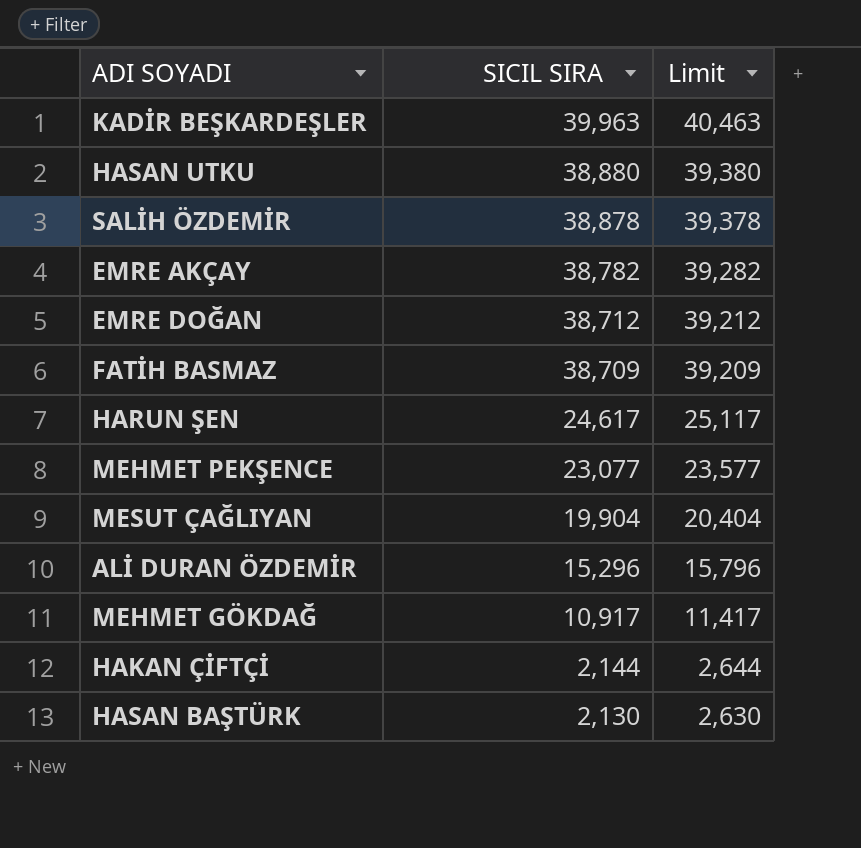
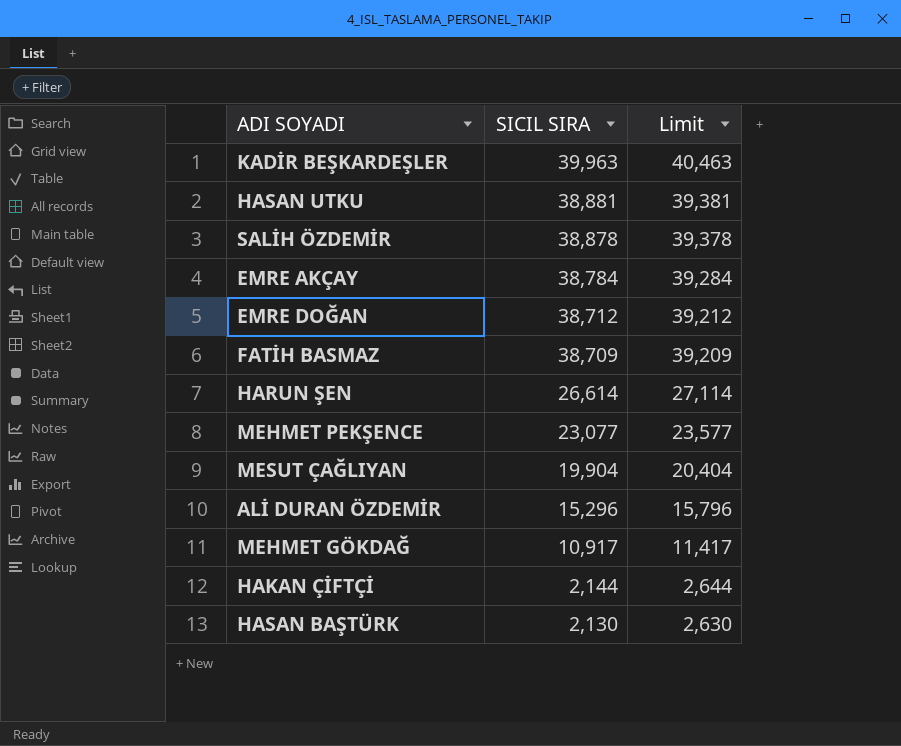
HASAN UTKU | SICIL SIRA: 38,880 -> 38,881
HASAN UTKU | Limit: 39,380 -> 39,381
EMRE AKÇAY | SICIL SIRA: 38,782 -> 38,784
EMRE AKÇAY | Limit: 39,282 -> 39,284
HARUN ŞEN | SICIL SIRA: 24,617 -> 26,614
HARUN ŞEN | Limit: 25,117 -> 27,114

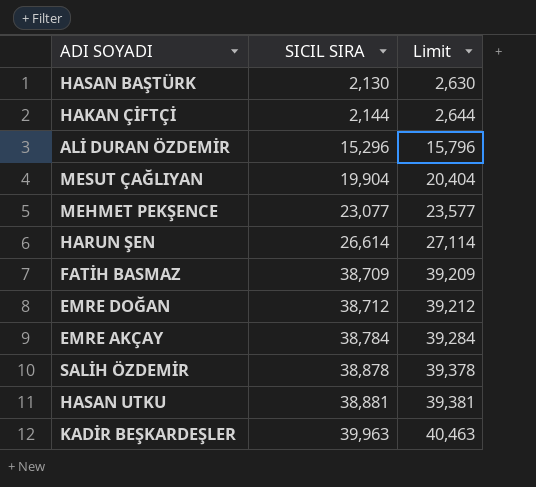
row order: SICIL SIRA descending -> SICIL SIRA ascending
row MEHMET GÖKDAĞ: 10,917 | 11,417 -> none

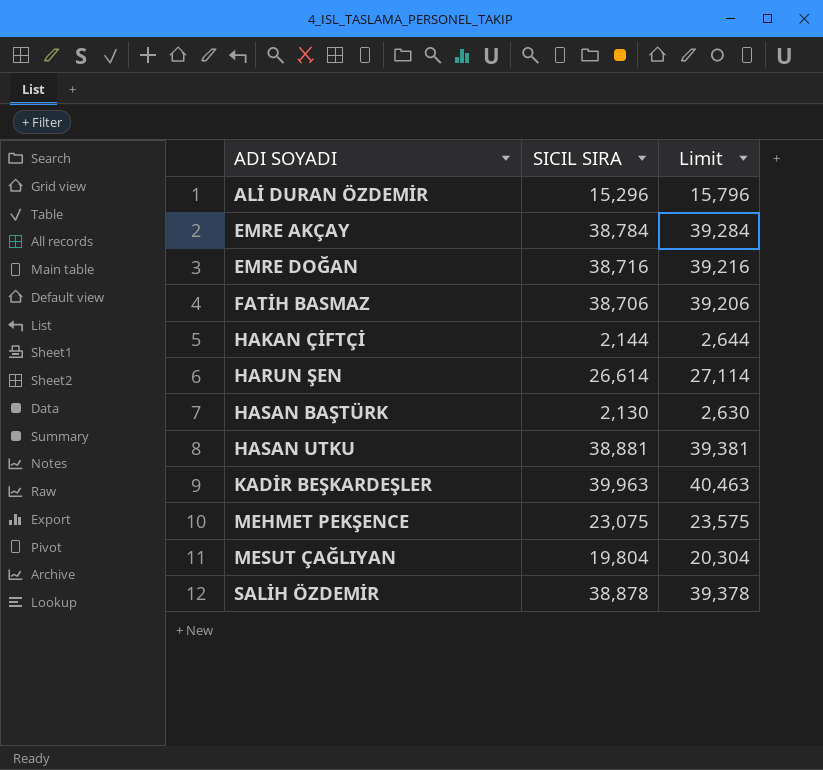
row order: SICIL SIRA ascending -> ADI SOYADI ascending
EMRE DOĞAN | SICIL SIRA: 38,712 -> 38,716
EMRE DOĞAN | Limit: 39,212 -> 39,216
FATİH BASMAZ | SICIL SIRA: 38,709 -> 38,706
FATİH BASMAZ | Limit: 39,209 -> 39,206
MEHMET PEKŞENCE | SICIL SIRA: 23,077 -> 23,075
MEHMET PEKŞENCE | Limit: 23,577 -> 23,575
MESUT ÇAĞLIYAN | SICIL SIRA: 19,904 -> 19,804
MESUT ÇAĞLIYAN | Limit: 20,404 -> 20,304

